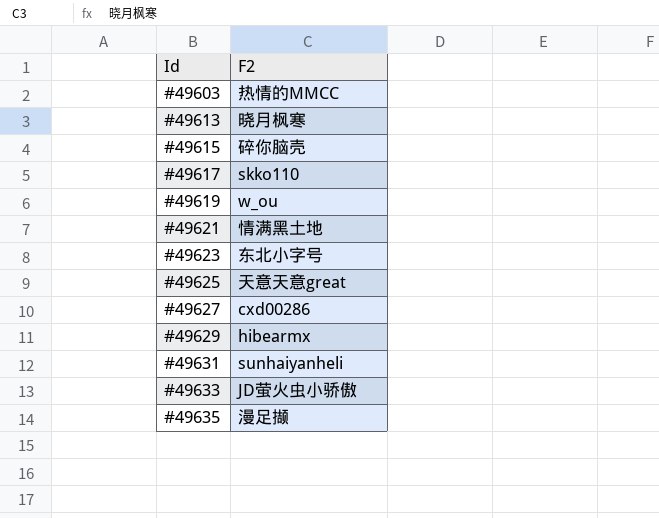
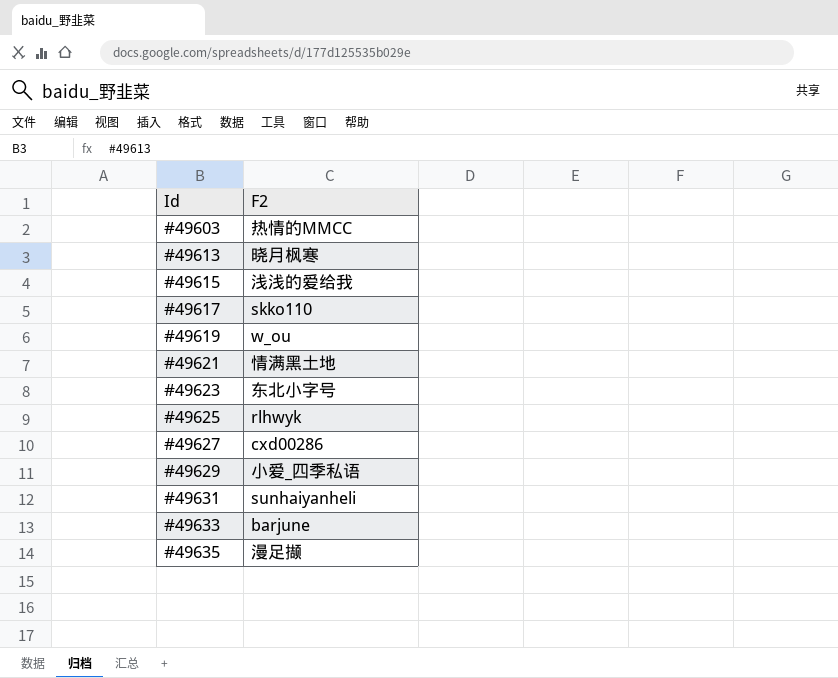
#49615 | F2: 碎你脑壳 -> 浅浅的爱给我
#49625 | F2: 天意天意great -> rlhwyk
#49629 | F2: hibearmx -> 小爱_四季私语
#49633 | F2: JD萤火虫小骄傲 -> barjune

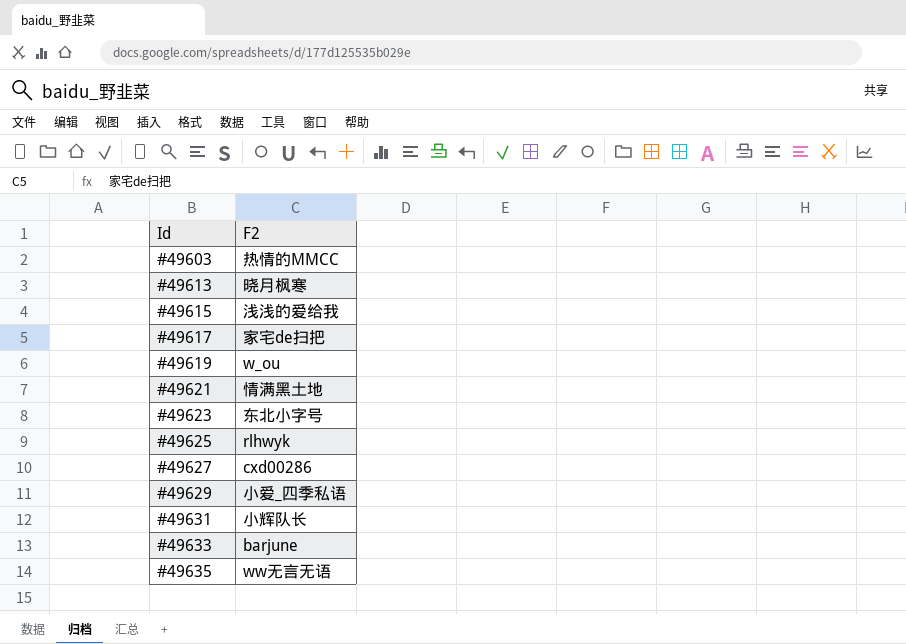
#49617 | F2: skko110 -> 家宅de扫把
#49631 | F2: sunhaiyanheli -> 小辉队长
#49635 | F2: 漫足撷 -> ww无言无语

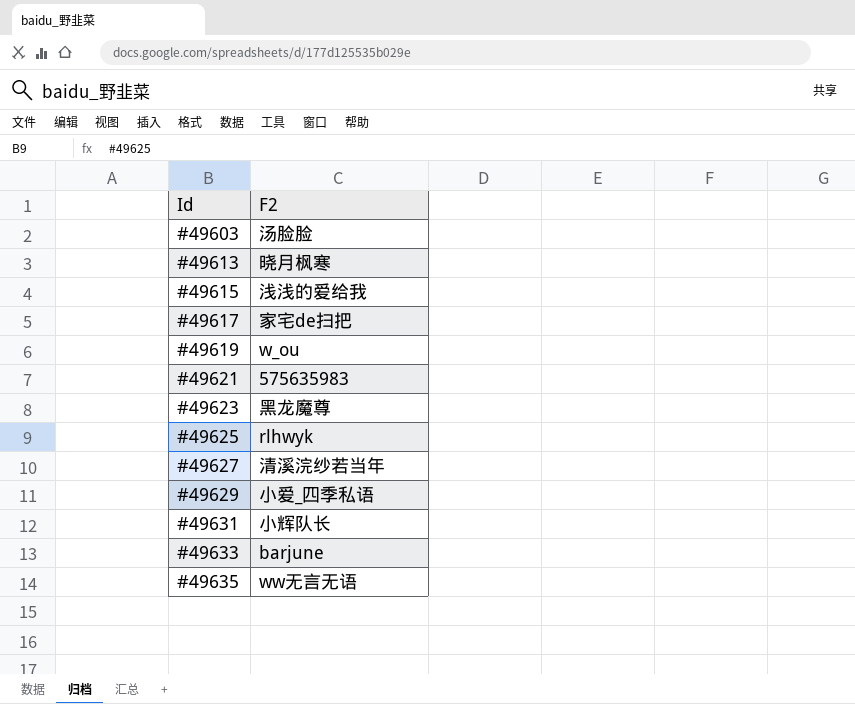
#49603 | F2: 热情的MMCC -> 汤脸脸
#49621 | F2: 情满黑土地 -> 575635983
#49623 | F2: 东北小字号 -> 黑龙魔尊
#49627 | F2: cxd00286 -> 清溪浣纱若当年

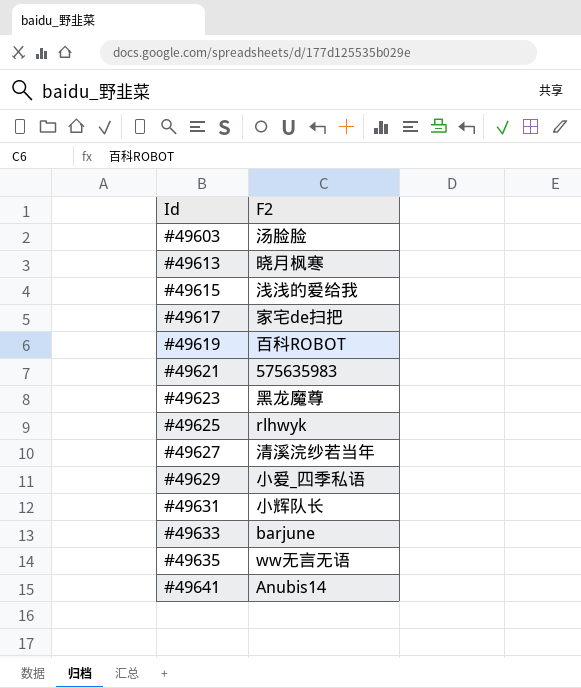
#49619 | F2: w_ou -> 百科ROBOT
row #49641: none -> Anubis14

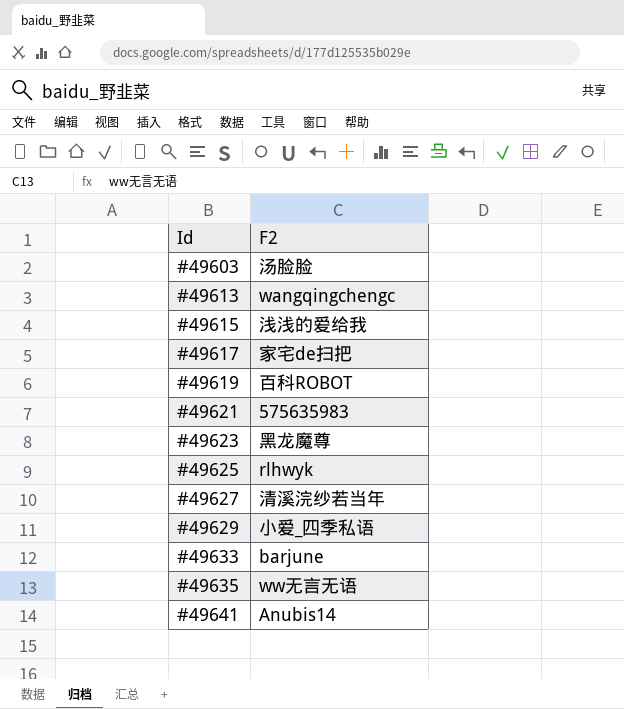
row #49631: 小辉队长 -> none
#49613 | F2: 晓月枫寒 -> wangqingchengc

